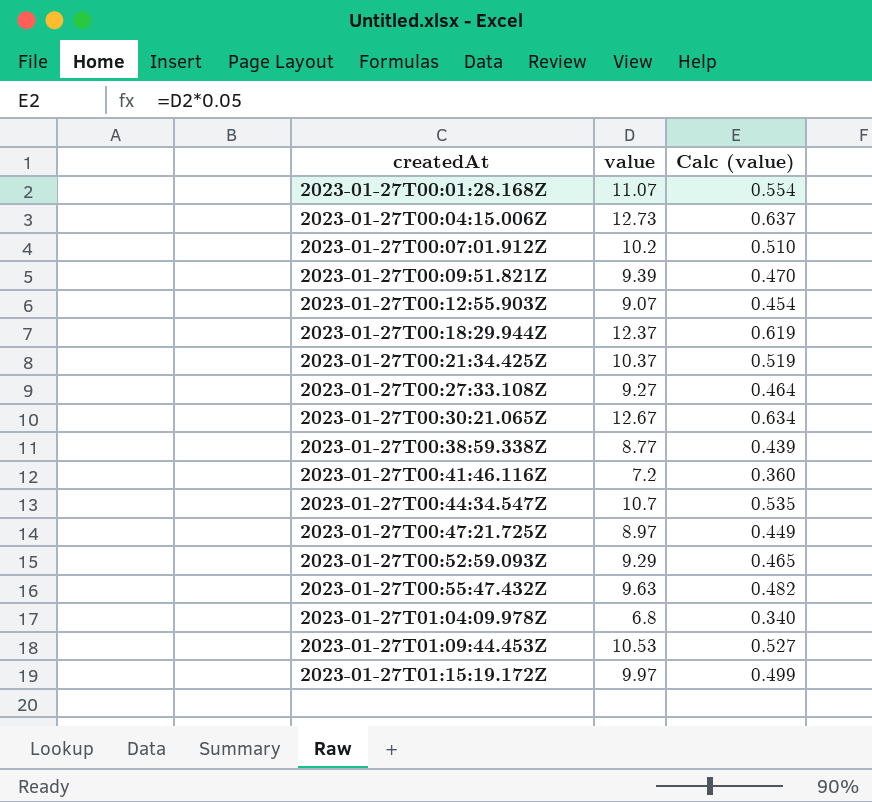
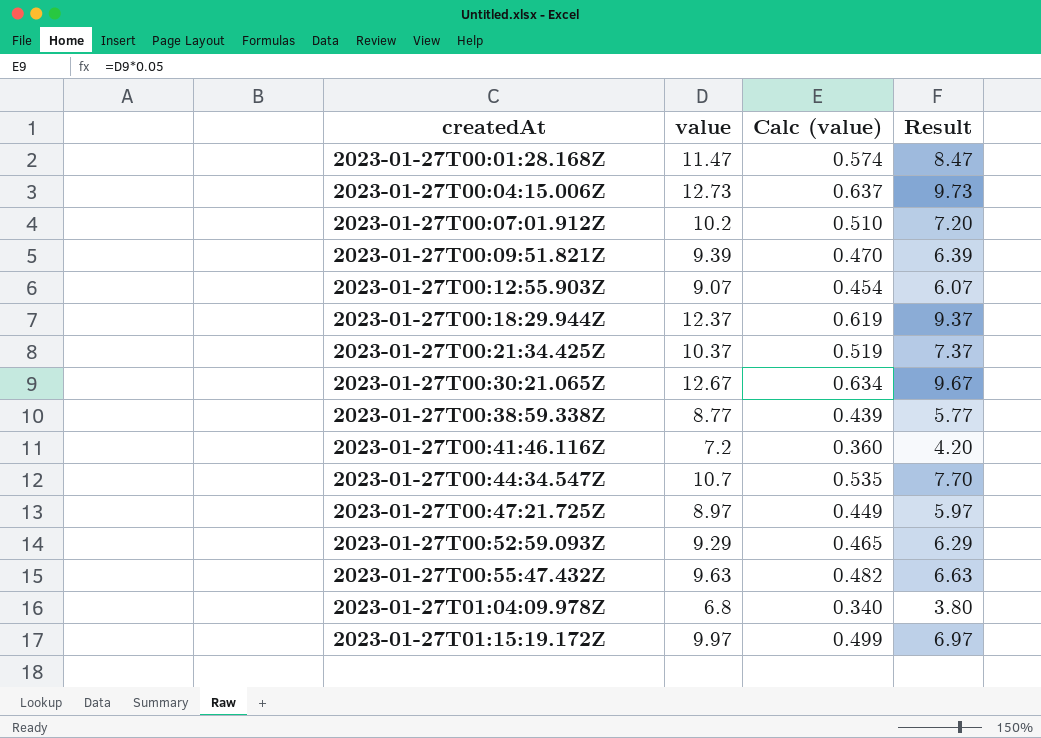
column Result | formula: none -> [value] - 3
row 2023-01-27T00:27:33.108Z: 9.27 | 0.464 -> none
row 2023-01-27T01:09:44.453Z: 10.53 | 0.527 -> none
2023-01-27T00:01:28.168Z | value: 11.07 -> 11.47
2023-01-27T00:01:28.168Z | Calc (value): 0.554 -> 0.574

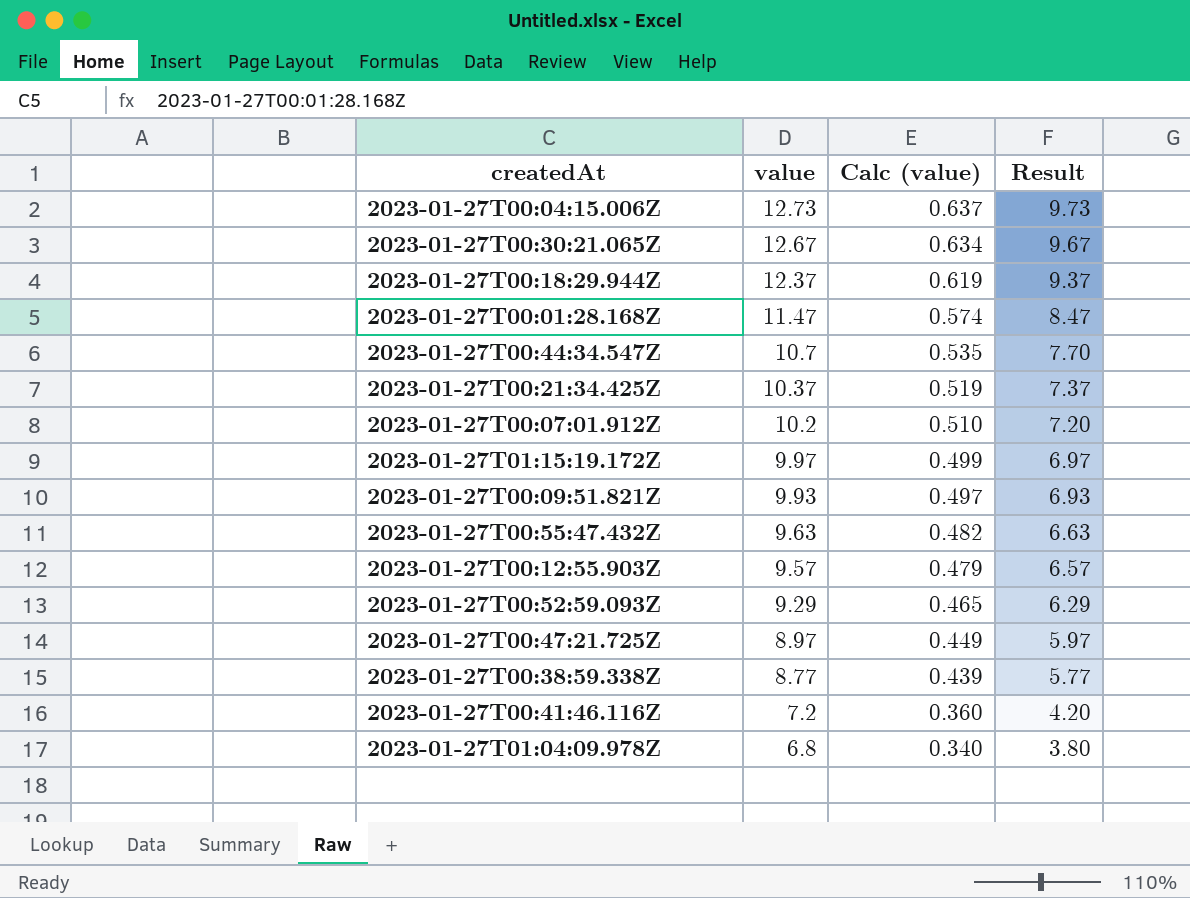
row order: createdAt ascending -> value descending
2023-01-27T00:09:51.821Z | value: 9.39 -> 9.93
2023-01-27T00:09:51.821Z | Calc (value): 0.470 -> 0.497
2023-01-27T00:09:51.821Z | Result: 6.39 -> 6.93
2023-01-27T00:12:55.903Z | value: 9.07 -> 9.57
2023-01-27T00:12:55.903Z | Calc (value): 0.454 -> 0.479
2023-01-27T00:12:55.903Z | Result: 6.07 -> 6.57

